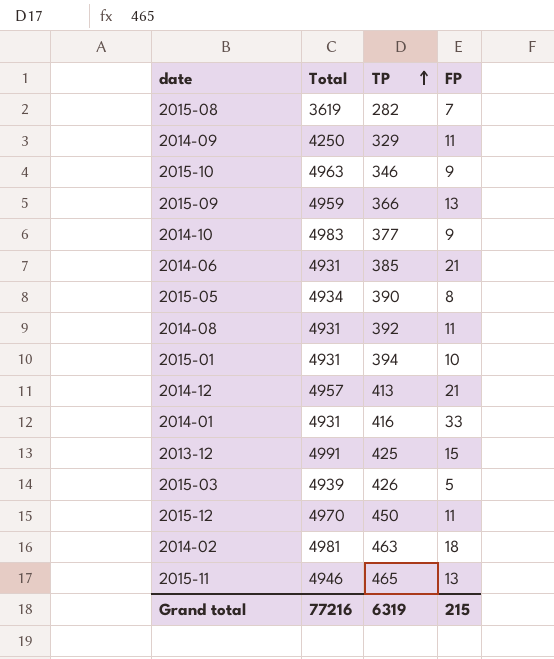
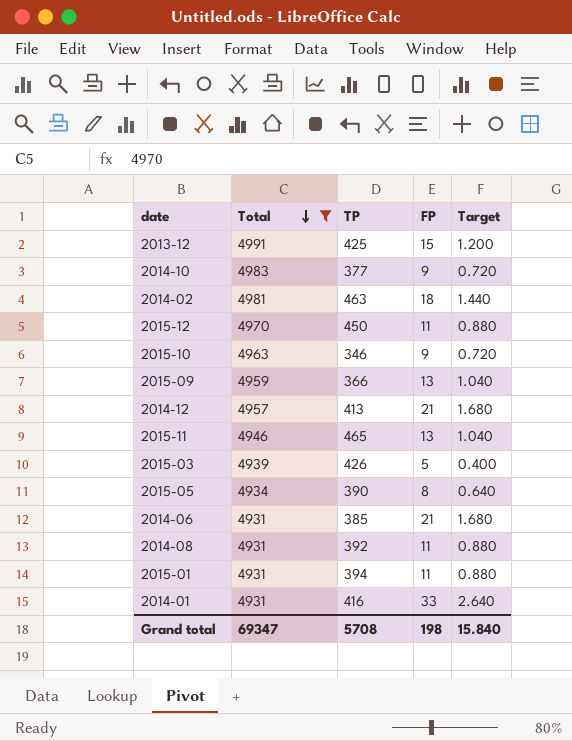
filter: none -> Total >= 4931
row order: TP ascending -> Total descending
column Target | formula: none -> [FP] * 0.08
2015-01 | FP: 10 -> 11
Grand total | Total: 77216 -> 69347
Grand total | TP: 6319 -> 5708
Grand total | FP: 215 -> 198

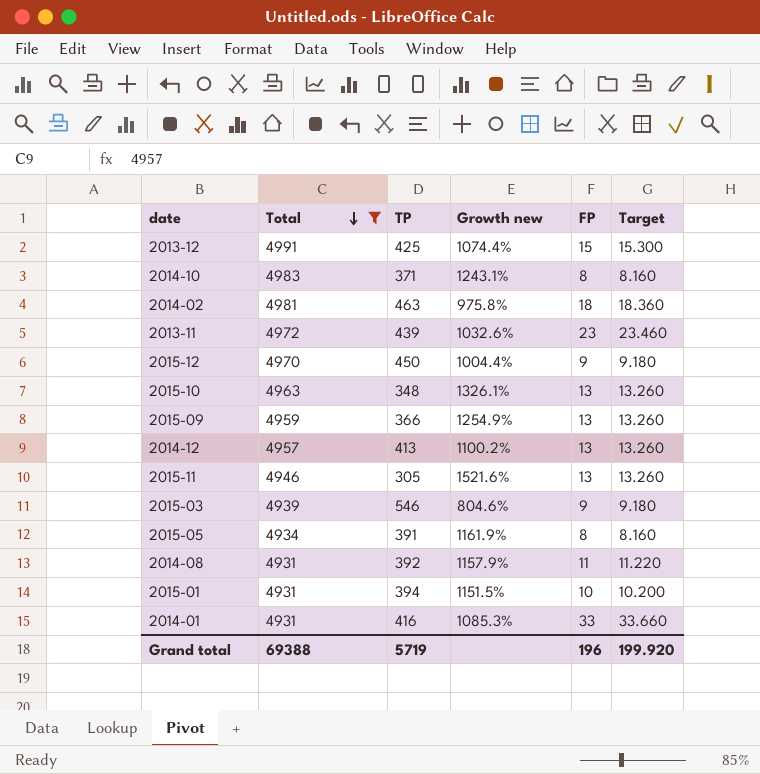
column Growth new | formula: none -> ([Total] - [TP]) / [TP]
column Target | formula: [FP] * 0.08 -> [FP] * 1.02
row 2014-06: 4931 | 385 | 21 | 1.680 -> none
2014-10 | TP: 377 -> 371
2014-10 | FP: 9 -> 8
row 2013-11: none -> 4972 | 439 | 1032.6% | 23 | 23.460
2015-12 | FP: 11 -> 9
2015-10 | TP: 346 -> 348
2015-10 | FP: 9 -> 13
2014-12 | FP: 21 -> 13
2015-11 | TP: 465 -> 305
2015-03 | TP: 426 -> 546
2015-03 | FP: 5 -> 9
2015-05 | TP: 390 -> 391
2015-01 | FP: 11 -> 10
Grand total | Total: 69347 -> 69388
Grand total | TP: 5708 -> 5719
Grand total | FP: 198 -> 196
Grand total | Target: 15.840 -> 199.920

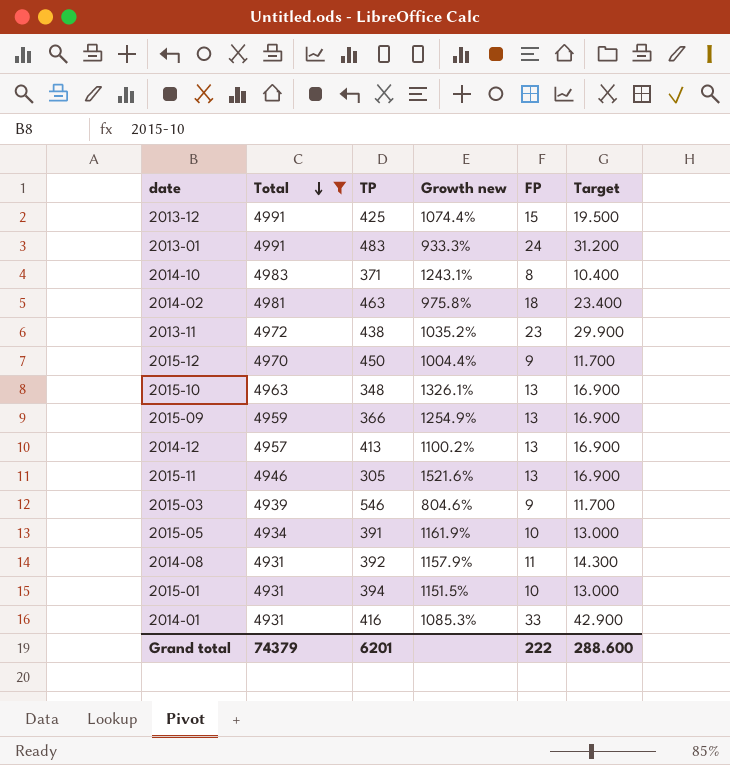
column Target | formula: [FP] * 1.02 -> [FP] * 1.3
row 2013-01: none -> 4991 | 483 | 933.3% | 24 | 31.200
2013-11 | TP: 439 -> 438
2013-11 | Growth new: 1032.6% -> 1035.2%
2015-05 | FP: 8 -> 10
Grand total | Total: 69388 -> 74379
Grand total | TP: 5719 -> 6201
Grand total | FP: 196 -> 222
Grand total | Target: 199.920 -> 288.600

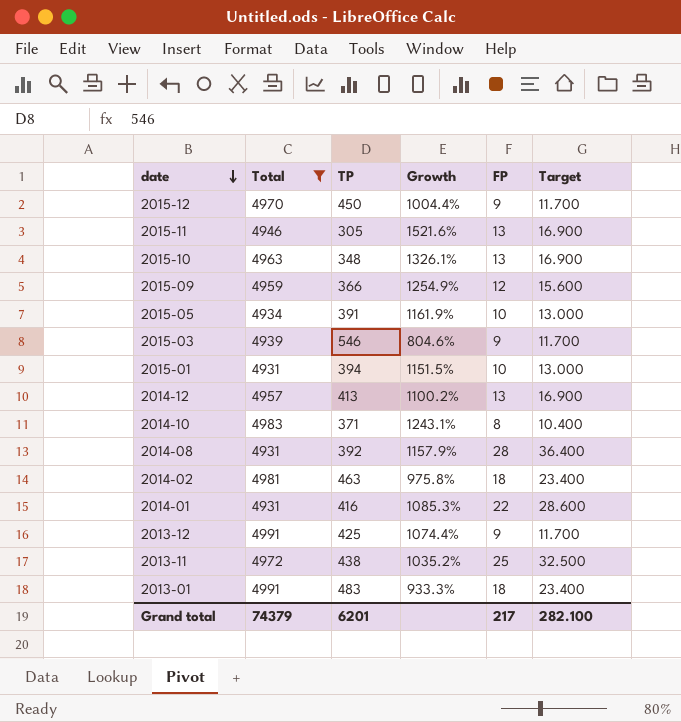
row order: Total descending -> date descending
column name: Growth new -> Growth
2015-09 | FP: 13 -> 12
2015-09 | Target: 16.900 -> 15.600
2014-08 | FP: 11 -> 28
2014-08 | Target: 14.300 -> 36.400
2014-01 | FP: 33 -> 22
2014-01 | Target: 42.900 -> 28.600
2013-12 | FP: 15 -> 9
2013-12 | Target: 19.500 -> 11.700
2013-11 | FP: 23 -> 25
2013-11 | Target: 29.900 -> 32.500
2013-01 | FP: 24 -> 18
2013-01 | Target: 31.200 -> 23.400
Grand total | FP: 222 -> 217
Grand total | Target: 288.600 -> 282.100

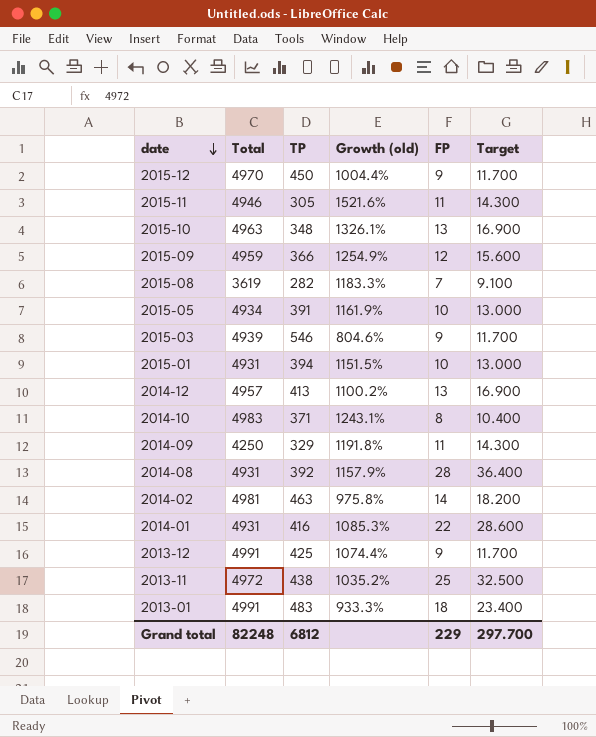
filter: Total >= 4931 -> none
column name: Growth -> Growth (old)
2015-11 | FP: 13 -> 11
2015-11 | Target: 16.900 -> 14.300
2014-02 | FP: 18 -> 14
2014-02 | Target: 23.400 -> 18.200
Grand total | Total: 74379 -> 82248
Grand total | TP: 6201 -> 6812
Grand total | FP: 217 -> 229
Grand total | Target: 282.100 -> 297.700

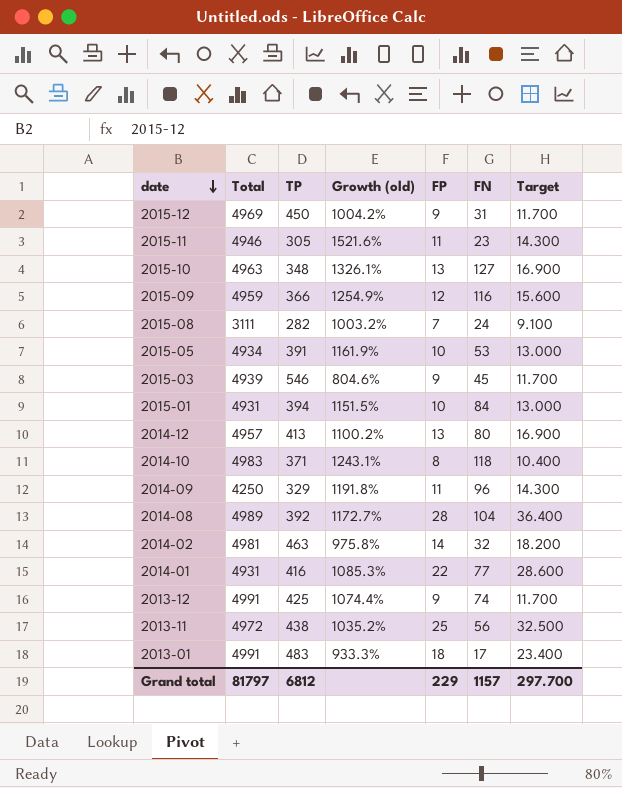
column FN | position: none -> 6
2015-12 | Total: 4970 -> 4969
2015-12 | Growth (old): 1004.4% -> 1004.2%
2015-08 | Total: 3619 -> 3111
2015-08 | Growth (old): 1183.3% -> 1003.2%
2014-08 | Total: 4931 -> 4989
2014-08 | Growth (old): 1157.9% -> 1172.7%
Grand total | Total: 82248 -> 81797

